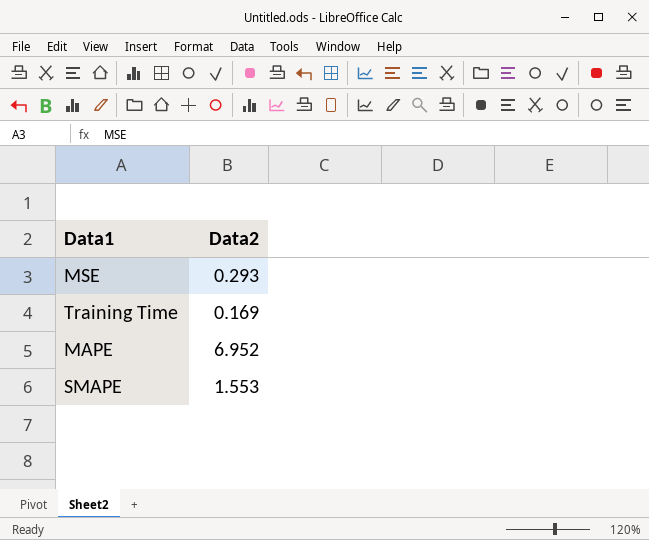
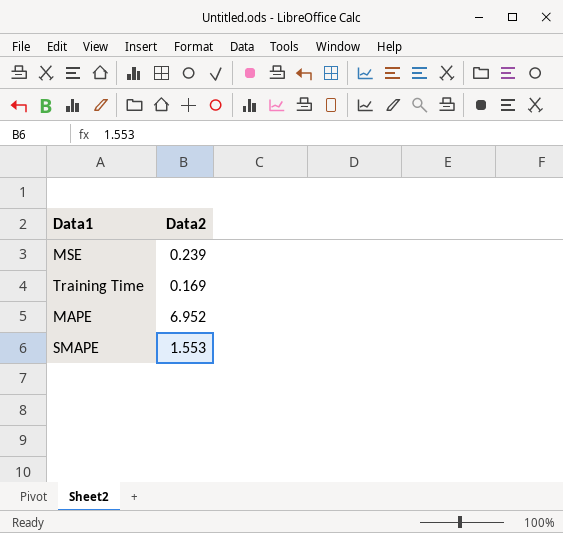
MSE | Data2: 0.293 -> 0.239

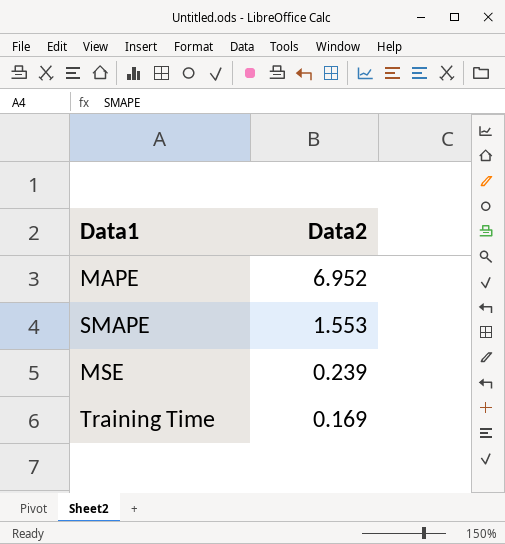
row order: none -> Data2 descending

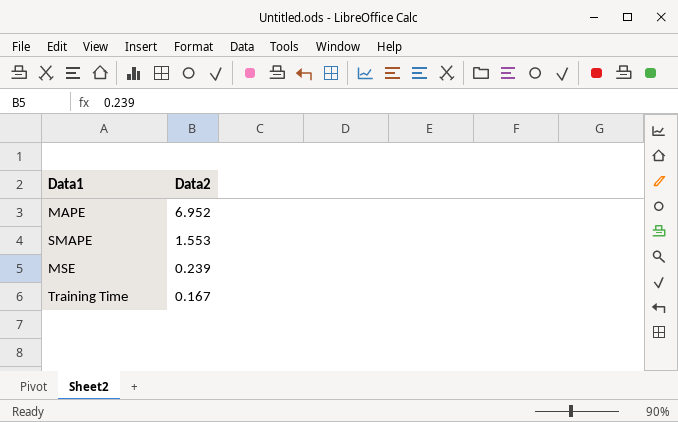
Training Time | Data2: 0.169 -> 0.167

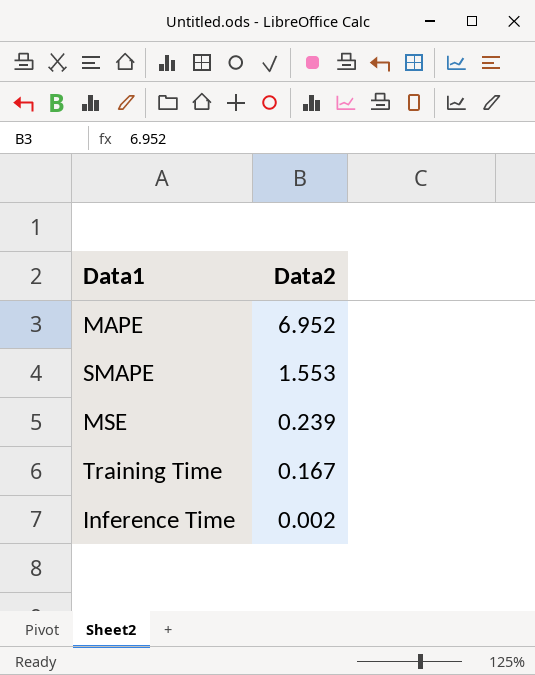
row Inference Time: none -> 0.002

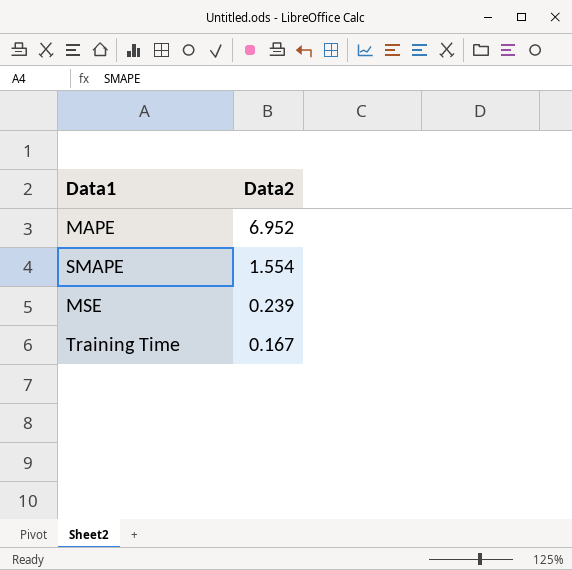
row Inference Time: 0.002 -> none
SMAPE | Data2: 1.553 -> 1.554

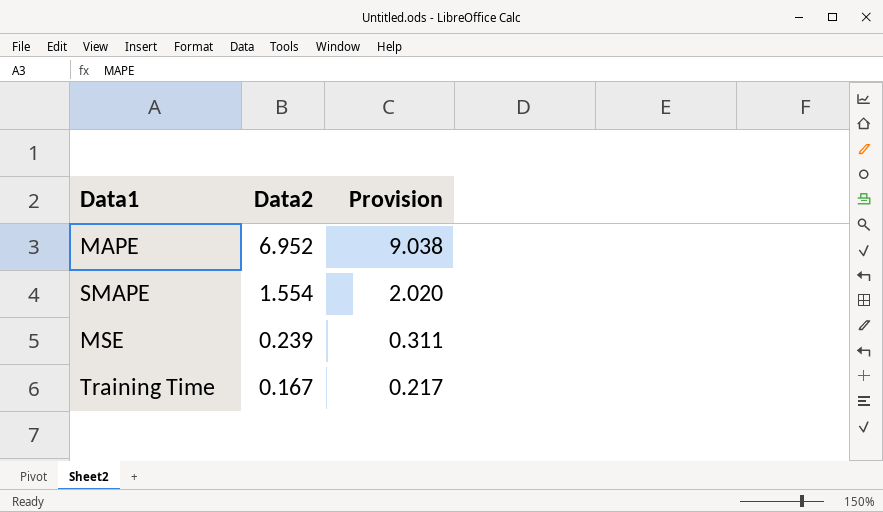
column Provision | formula: none -> [Data2] * 1.3

